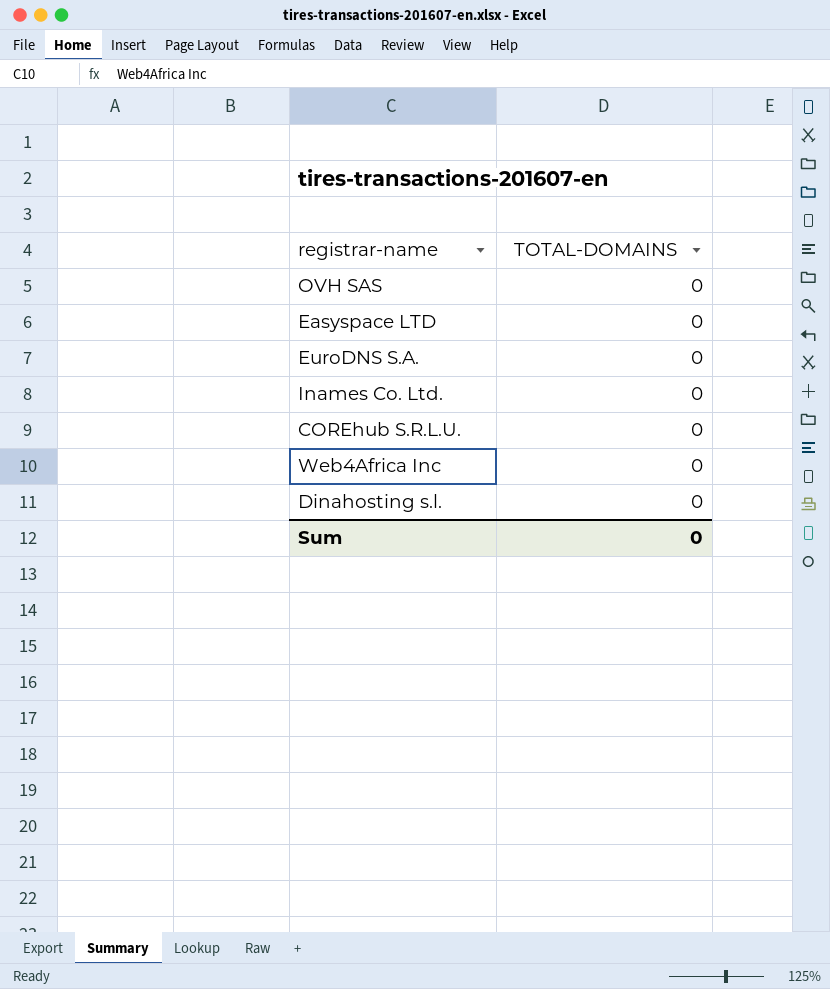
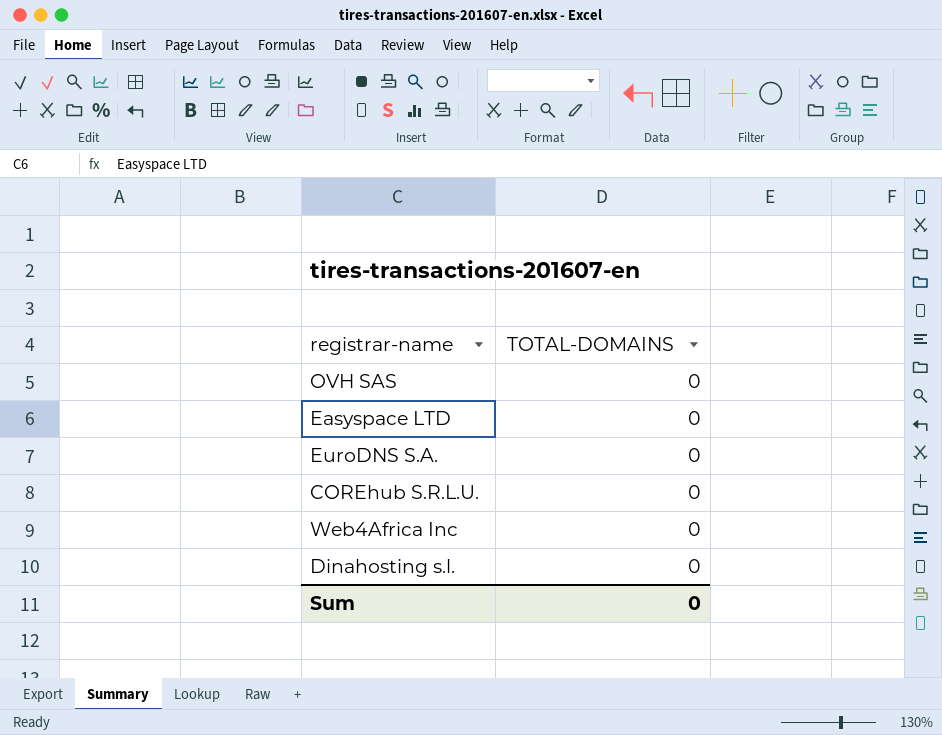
row Inames Co. Ltd.: 0 -> none

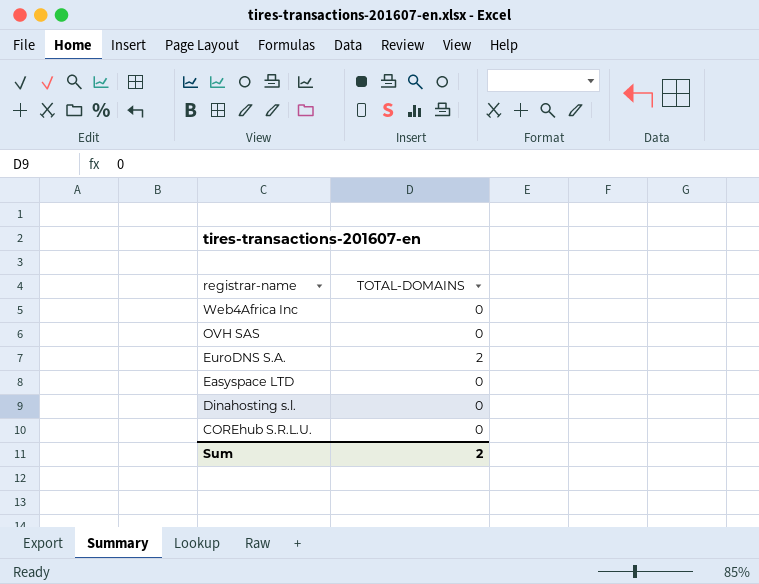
row order: none -> registrar-name descending
EuroDNS S.A. | TOTAL-DOMAINS: 0 -> 2
Sum | TOTAL-DOMAINS: 0 -> 2

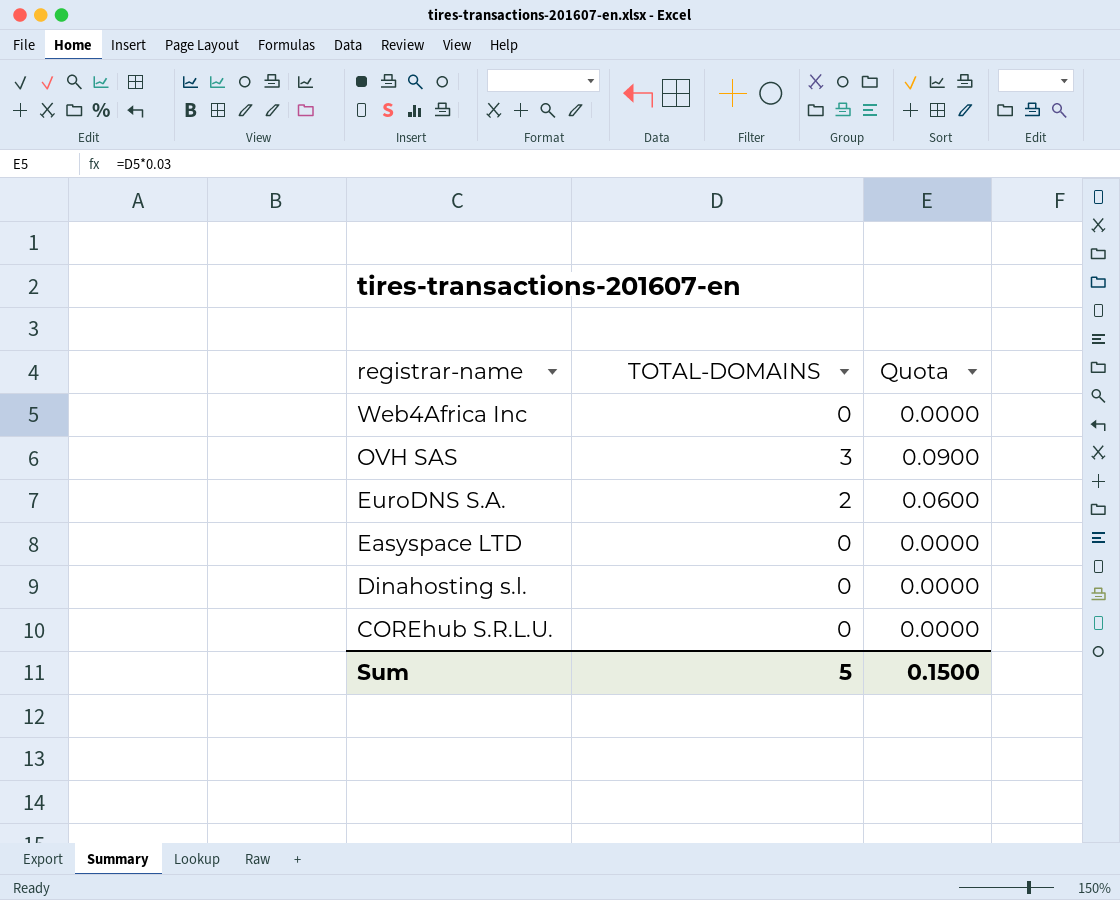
column Quota | formula: none -> [TOTAL-DOMAINS] * 0.03
OVH SAS | TOTAL-DOMAINS: 0 -> 3
Sum | TOTAL-DOMAINS: 2 -> 5

